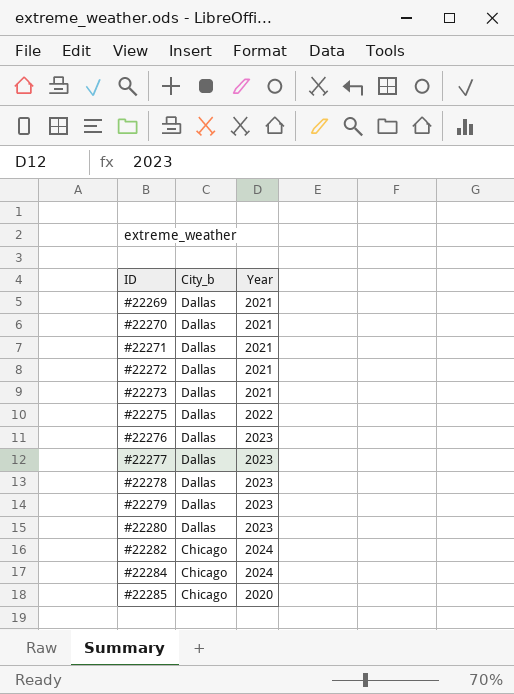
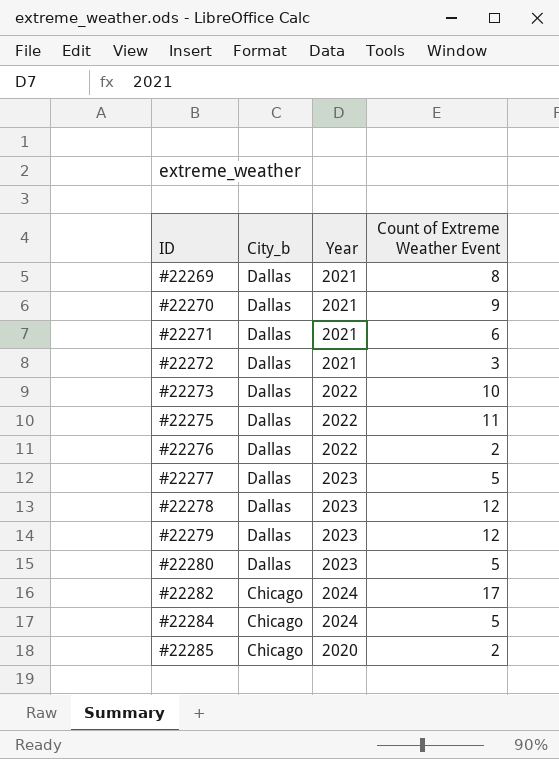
column Count of Extreme Weather Event | position: none -> 4
#22273 | Year: 2021 -> 2022
#22276 | Year: 2023 -> 2022

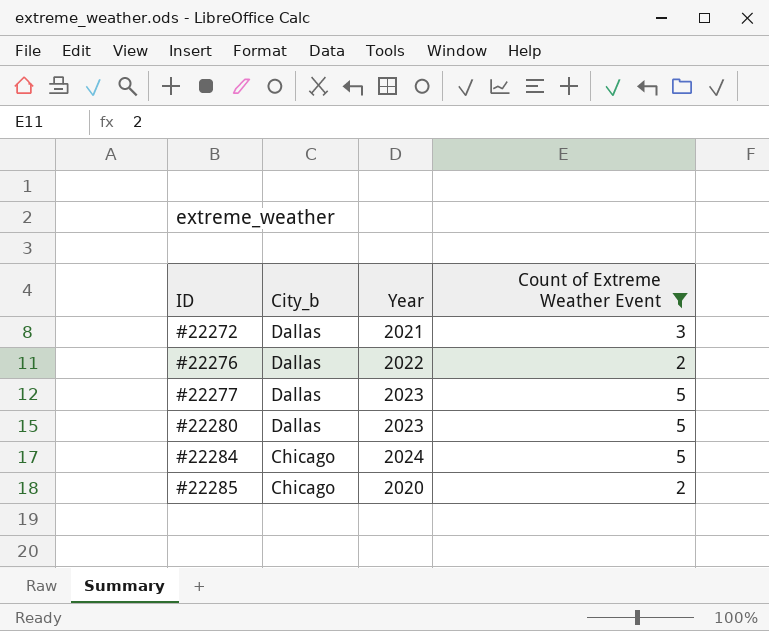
filter: none -> Count of Extreme Weather Event <= 5

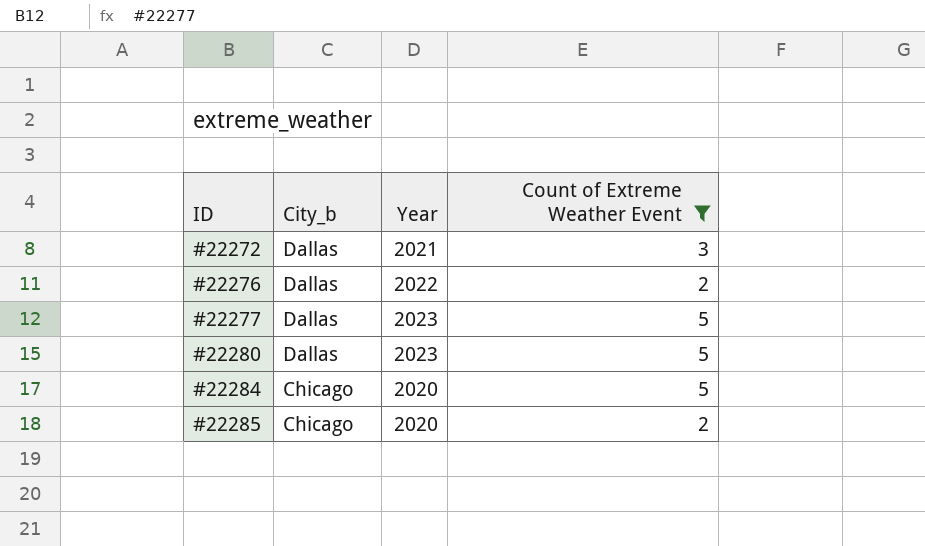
#22284 | Year: 2024 -> 2020

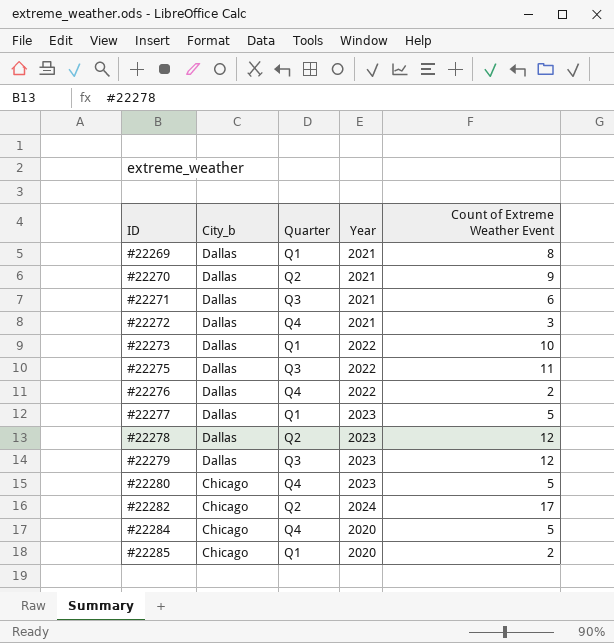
filter: Count of Extreme Weather Event <= 5 -> none
column Quarter | position: none -> 3
#22280 | City_b: Dallas -> Chicago

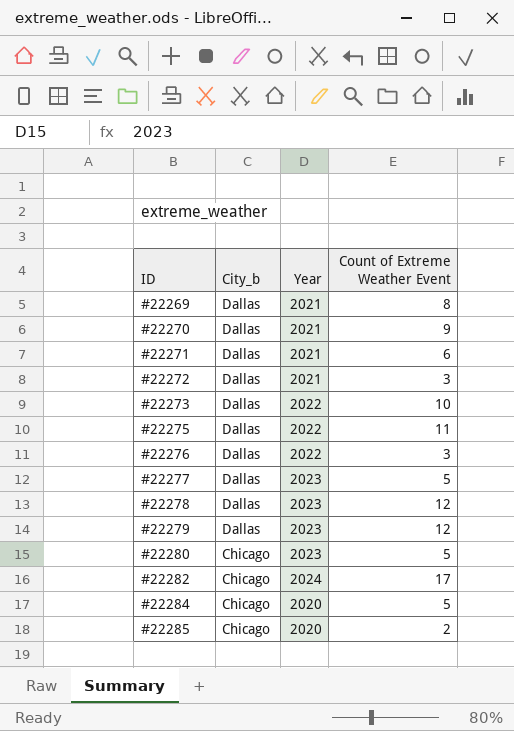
column Quarter | position: 3 -> none
#22276 | Count of Extreme Weather Event: 2 -> 3

